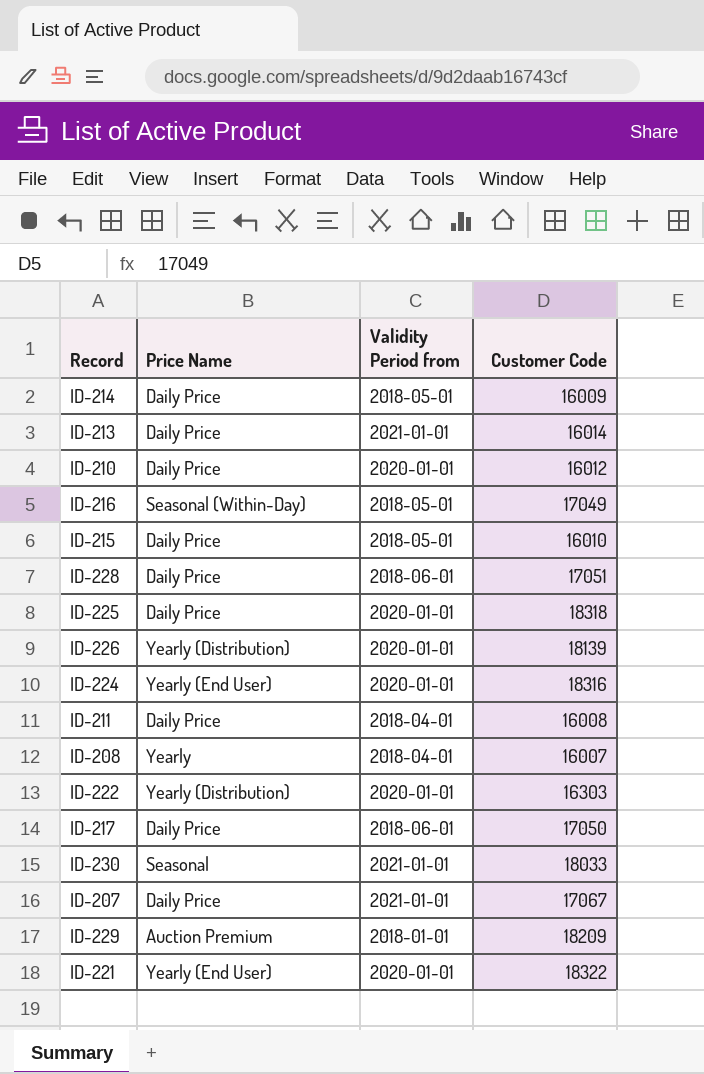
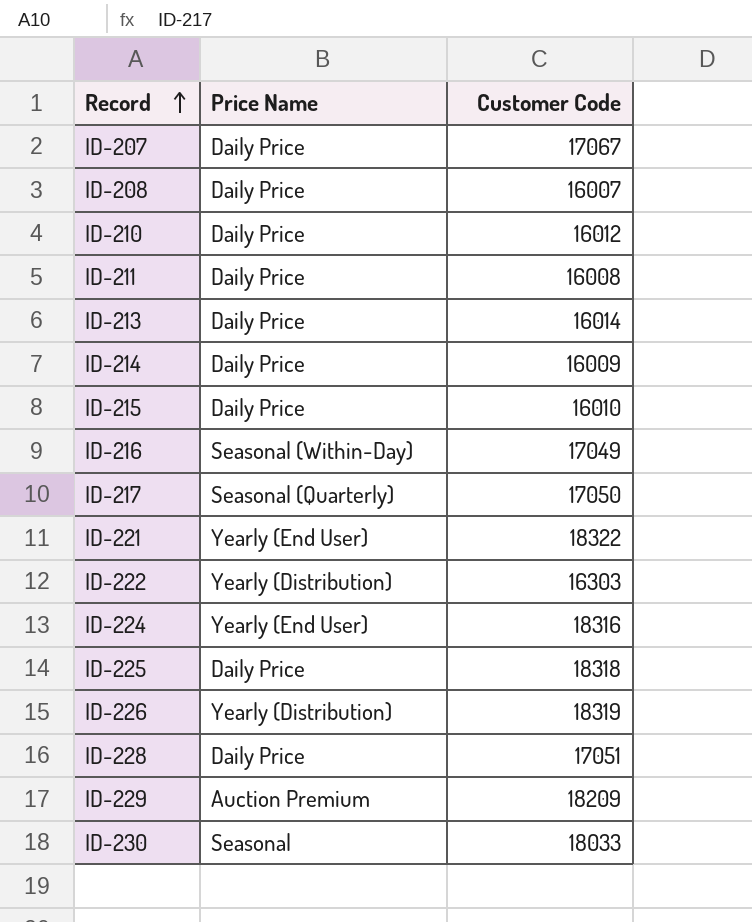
row order: none -> Record ascending
column Validity Period from | position: 3 -> none
ID-208 | Price Name: Yearly -> Daily Price
ID-217 | Price Name: Daily Price -> Seasonal (Quarterly)
ID-226 | Customer Code: 18139 -> 18319

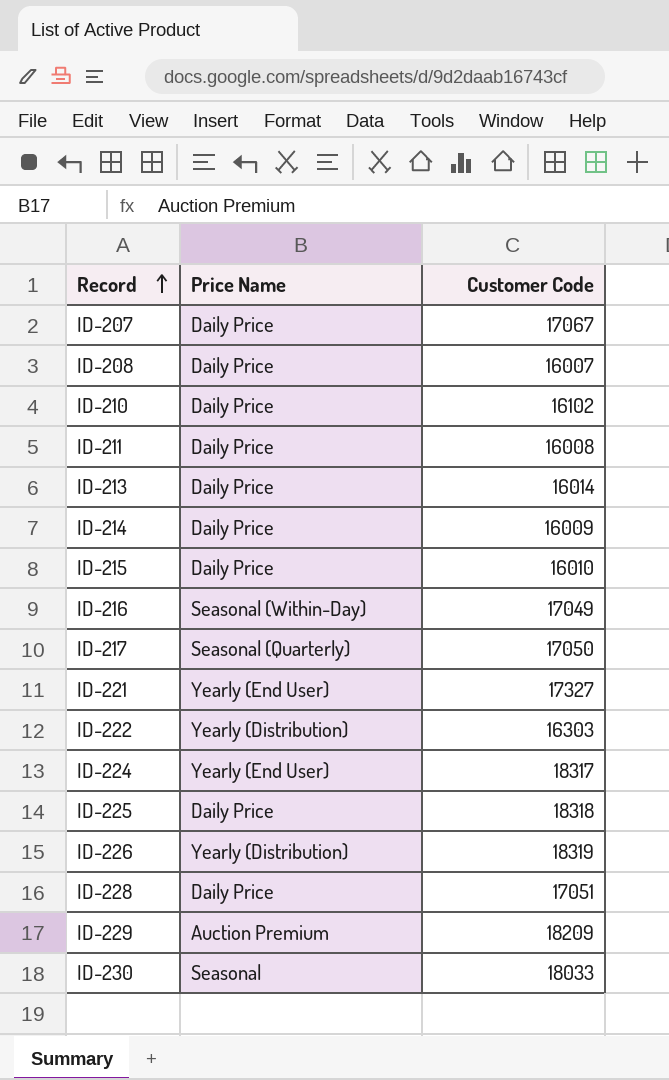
ID-210 | Customer Code: 16012 -> 16102
ID-221 | Customer Code: 18322 -> 17327
ID-224 | Customer Code: 18316 -> 18317

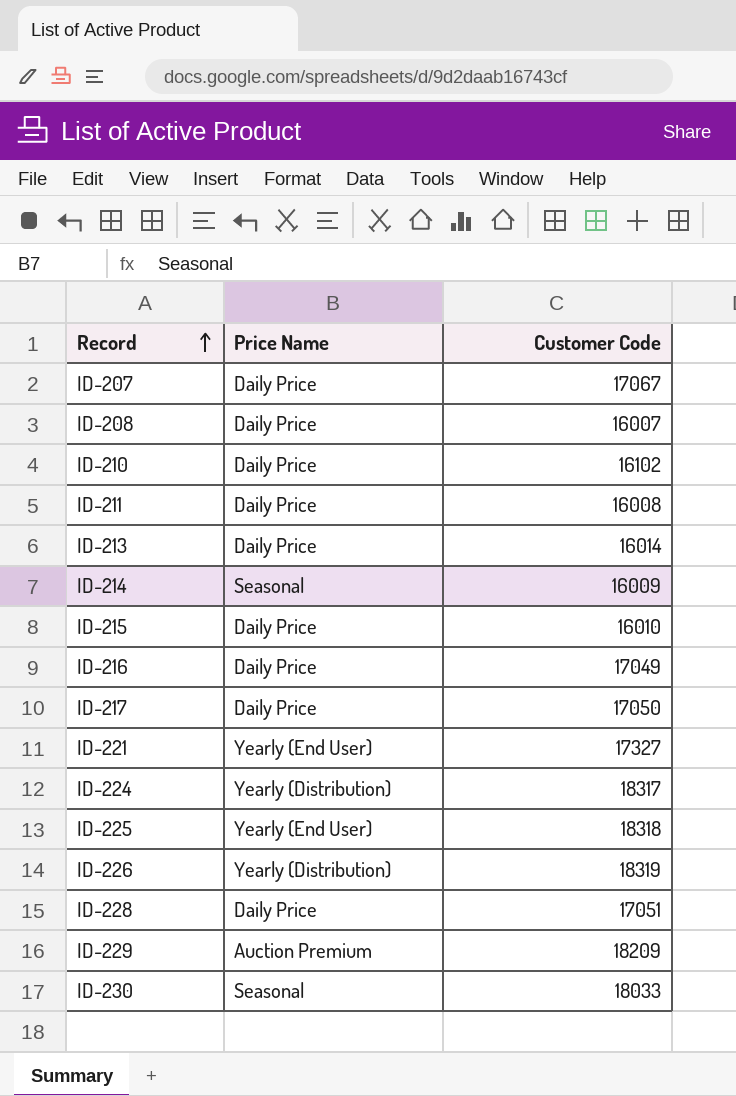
row ID-222: Yearly (Distribution) | 16303 -> none
ID-214 | Price Name: Daily Price -> Seasonal
ID-216 | Price Name: Seasonal (Within-Day) -> Daily Price
ID-217 | Price Name: Seasonal (Quarterly) -> Daily Price
ID-224 | Price Name: Yearly (End User) -> Yearly (Distribution)
ID-225 | Price Name: Daily Price -> Yearly (End User)

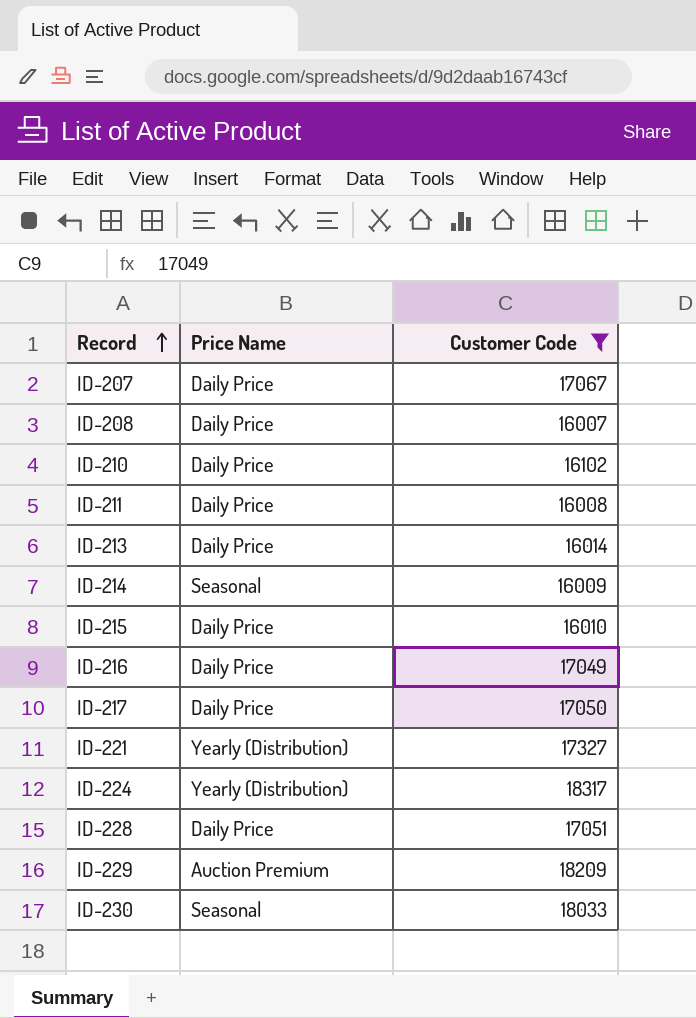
filter: none -> Customer Code <= 18317
ID-221 | Price Name: Yearly (End User) -> Yearly (Distribution)

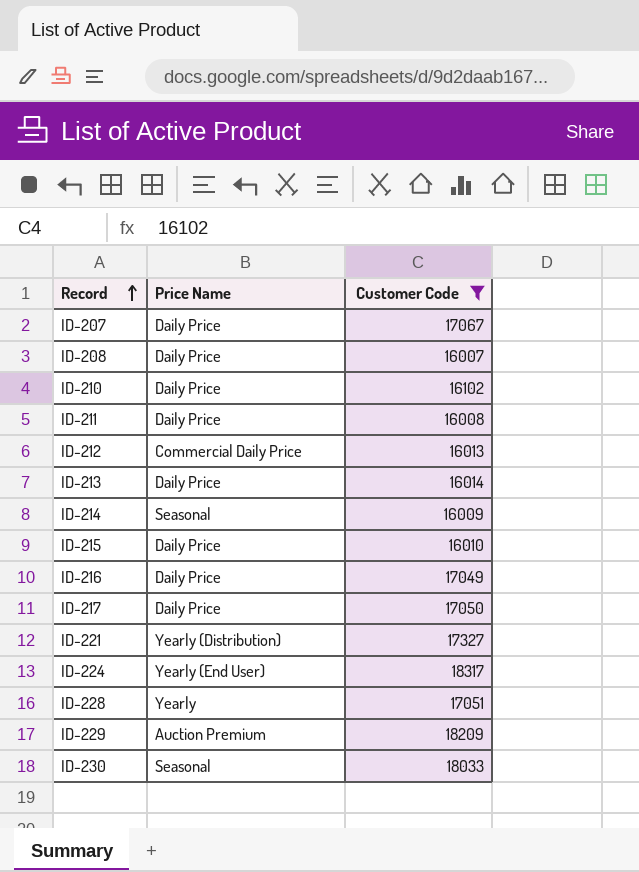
row ID-212: none -> Commercial Daily Price | 16013
ID-224 | Price Name: Yearly (Distribution) -> Yearly (End User)
ID-228 | Price Name: Daily Price -> Yearly

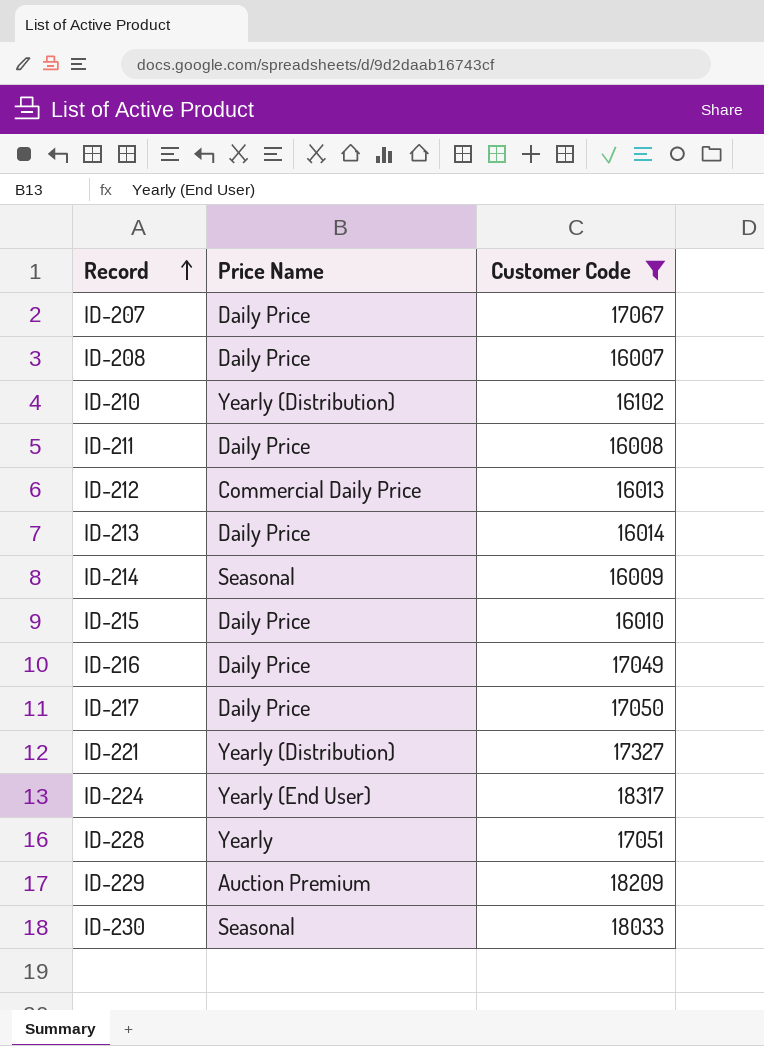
ID-210 | Price Name: Daily Price -> Yearly (Distribution)

